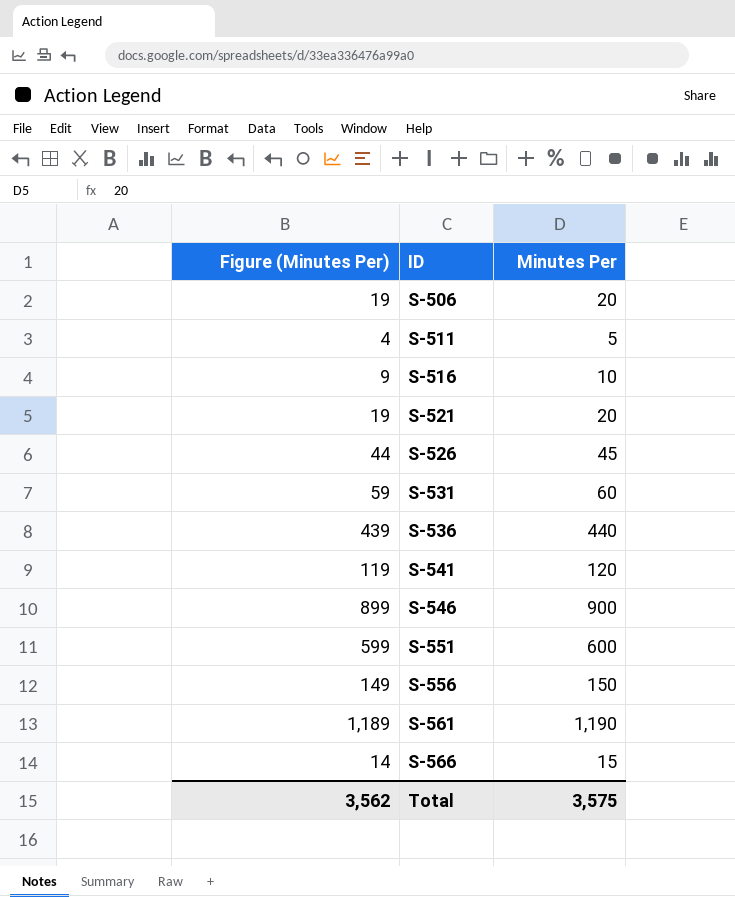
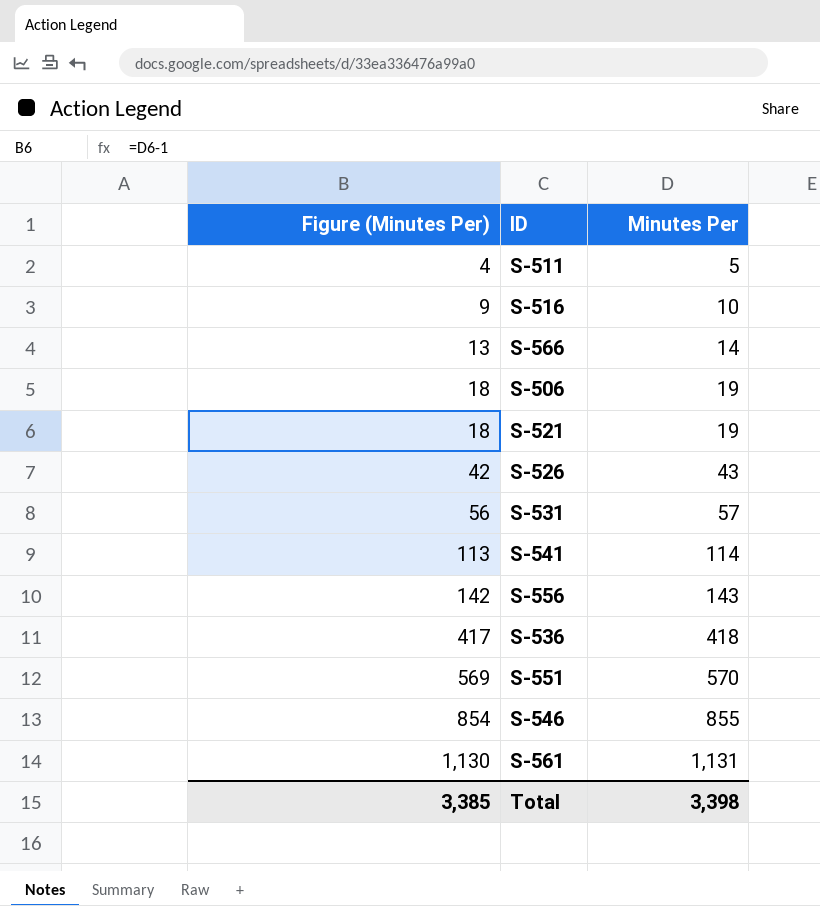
row order: ID ascending -> Figure (Minutes Per) ascending
S-566 | Figure (Minutes Per): 14 -> 13
S-566 | Minutes Per: 15 -> 14
S-506 | Figure (Minutes Per): 19 -> 18
S-506 | Minutes Per: 20 -> 19
S-521 | Figure (Minutes Per): 19 -> 18
S-521 | Minutes Per: 20 -> 19
S-526 | Figure (Minutes Per): 44 -> 42
S-526 | Minutes Per: 45 -> 43
S-531 | Figure (Minutes Per): 59 -> 56
S-531 | Minutes Per: 60 -> 57
S-541 | Figure (Minutes Per): 119 -> 113
S-541 | Minutes Per: 120 -> 114
S-556 | Figure (Minutes Per): 149 -> 142
S-556 | Minutes Per: 150 -> 143
S-536 | Figure (Minutes Per): 439 -> 417
S-536 | Minutes Per: 440 -> 418
S-551 | Figure (Minutes Per): 599 -> 569
S-551 | Minutes Per: 600 -> 570
S-546 | Figure (Minutes Per): 899 -> 854
S-546 | Minutes Per: 900 -> 855
S-561 | Figure (Minutes Per): 1,189 -> 1,130
S-561 | Minutes Per: 1,190 -> 1,131
Total | Figure (Minutes Per): 3,562 -> 3,385
Total | Minutes Per: 3,575 -> 3,398

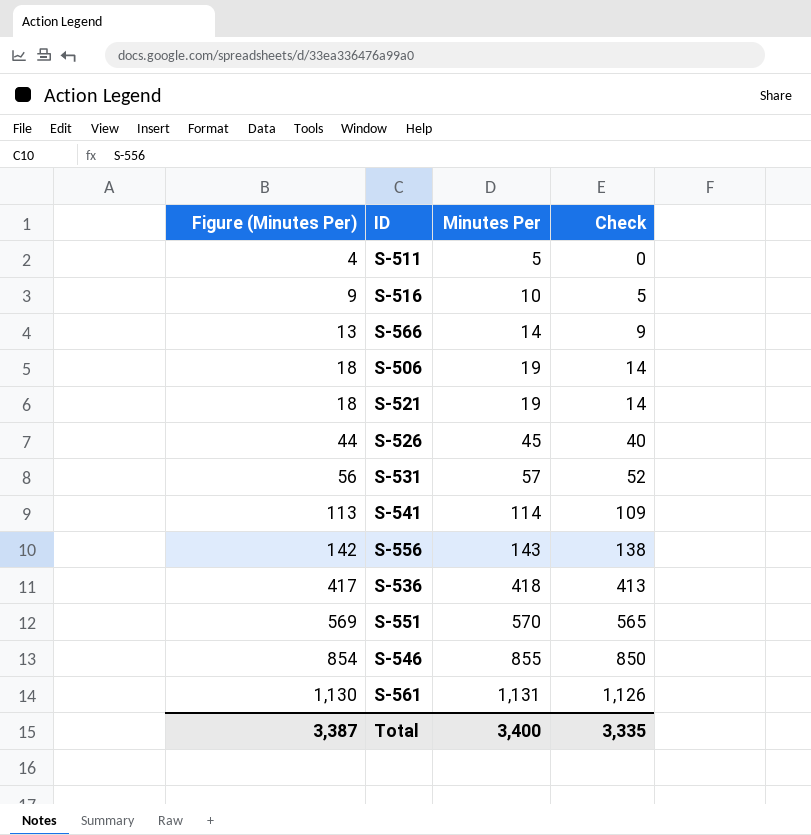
column Check | formula: none -> [Minutes Per] - 5
S-526 | Figure (Minutes Per): 42 -> 44
S-526 | Minutes Per: 43 -> 45
Total | Figure (Minutes Per): 3,385 -> 3,387
Total | Minutes Per: 3,398 -> 3,400

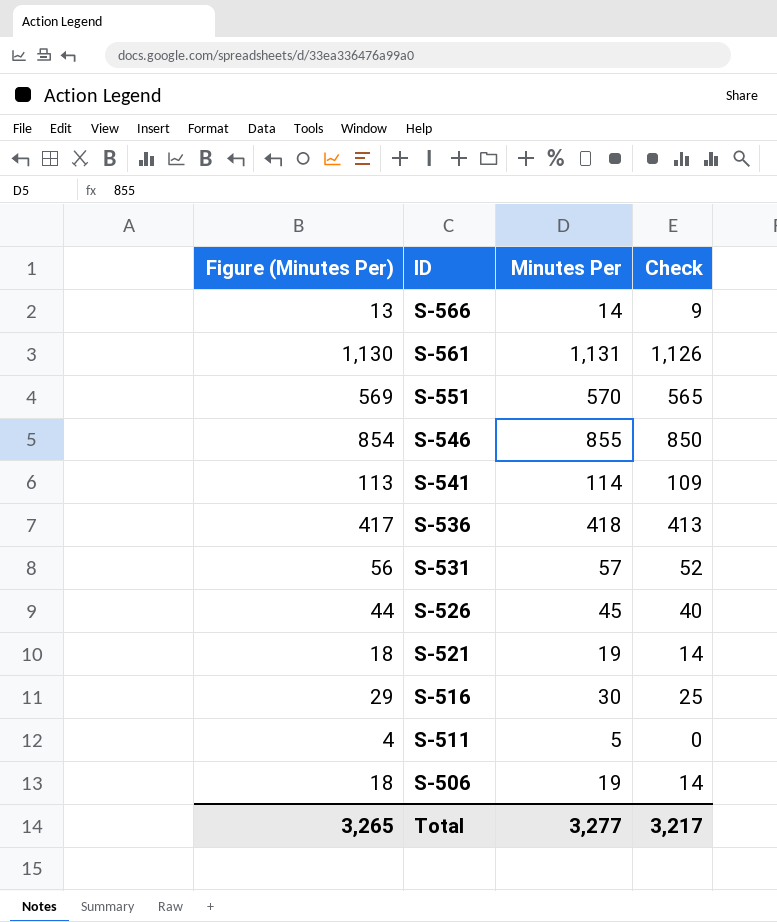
row order: Figure (Minutes Per) ascending -> ID descending
row S-556: 142 | 143 | 138 -> none
S-516 | Figure (Minutes Per): 9 -> 29
S-516 | Minutes Per: 10 -> 30
S-516 | Check: 5 -> 25
Total | Figure (Minutes Per): 3,387 -> 3,265
Total | Minutes Per: 3,400 -> 3,277
Total | Check: 3,335 -> 3,217

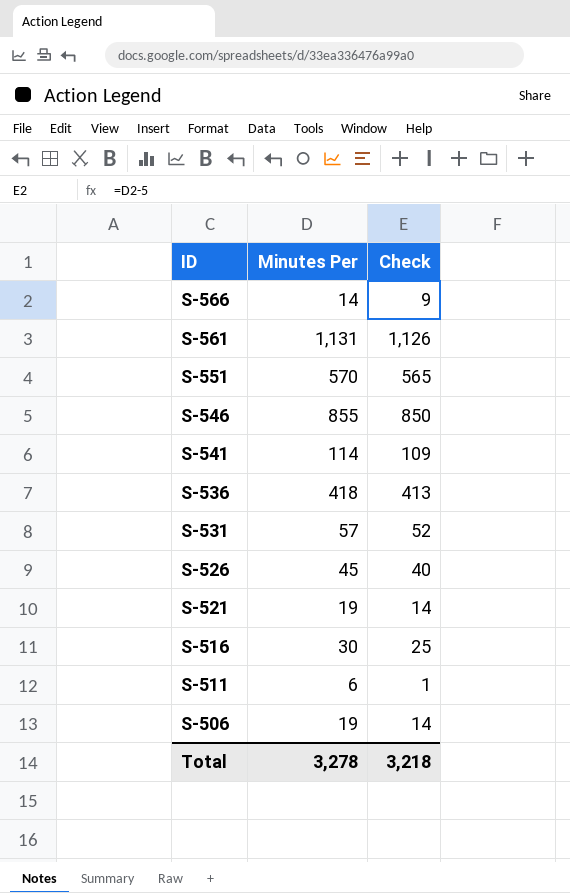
column Figure (Minutes Per) | formula: [Minutes Per] - 1 -> none
S-511 | Minutes Per: 5 -> 6
S-511 | Check: 0 -> 1
Total | Minutes Per: 3,277 -> 3,278
Total | Check: 3,217 -> 3,218

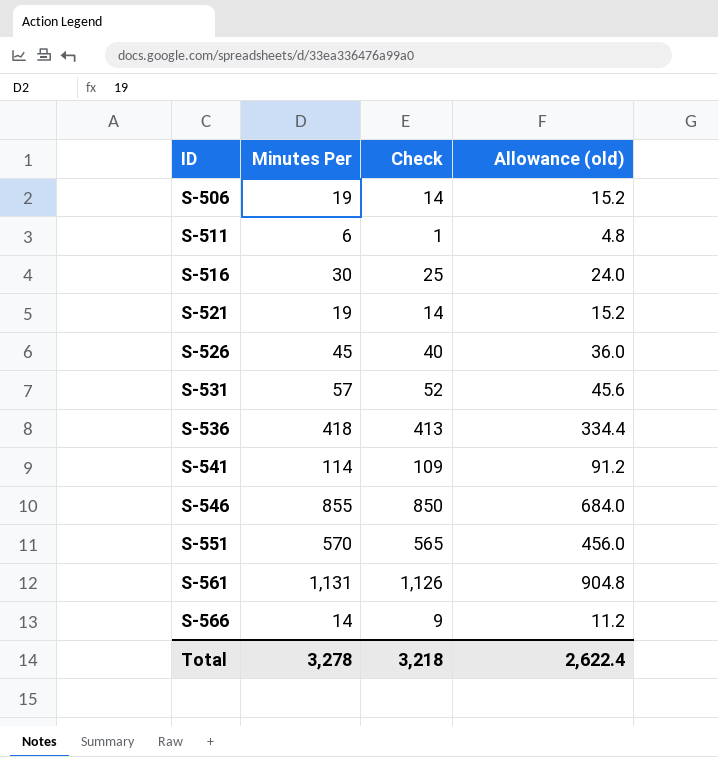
row order: ID descending -> ID ascending
column Allowance (old) | formula: none -> [Minutes Per] * 0.8

